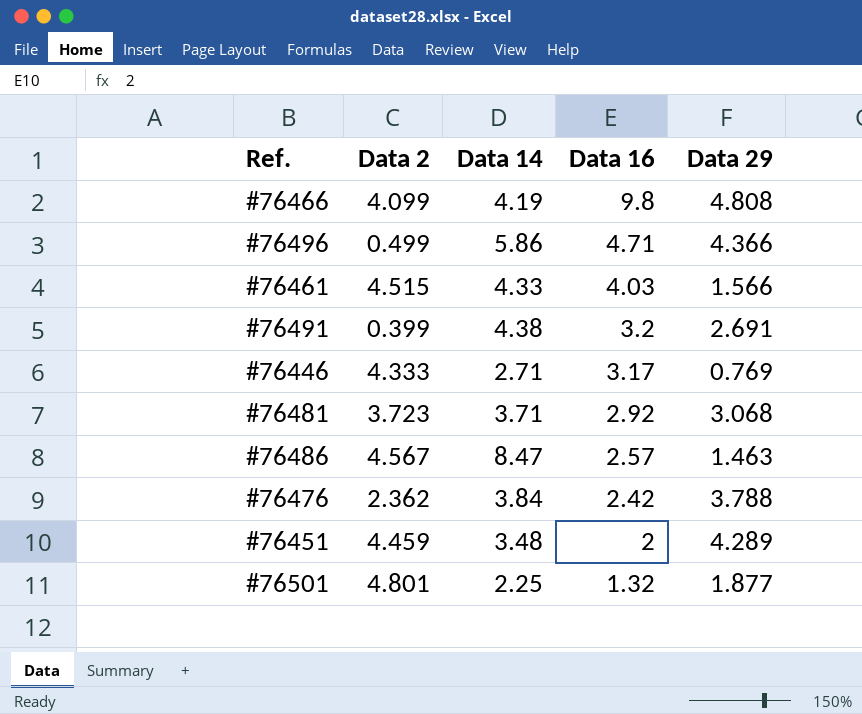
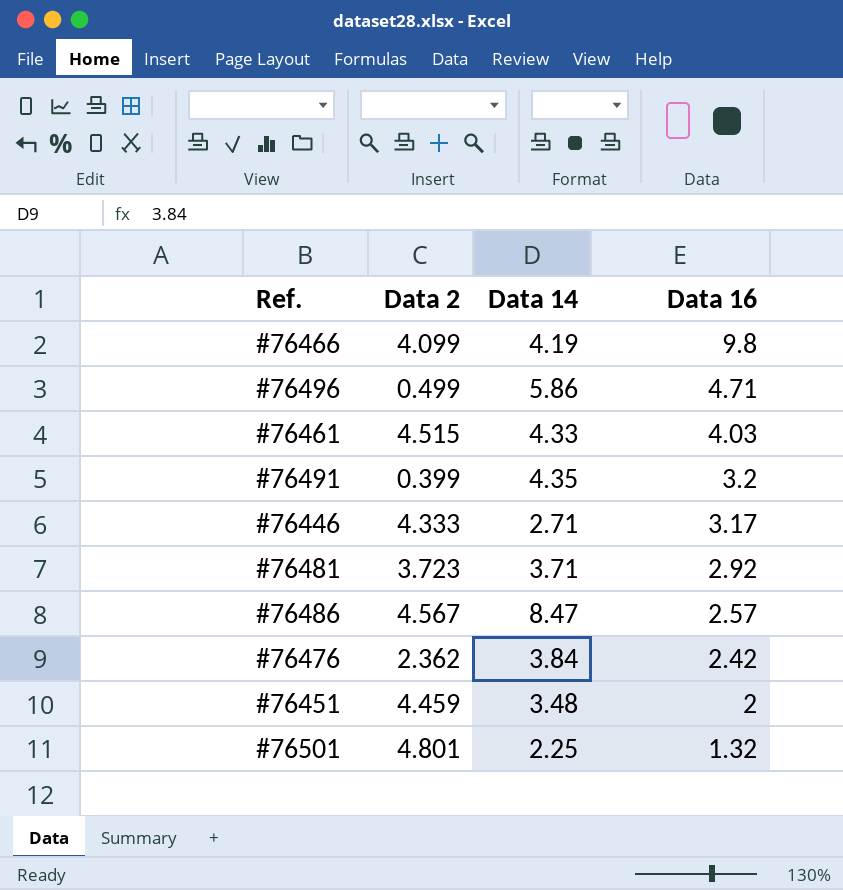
column Data 29 | position: 5 -> none
#76491 | Data 14: 4.38 -> 4.35

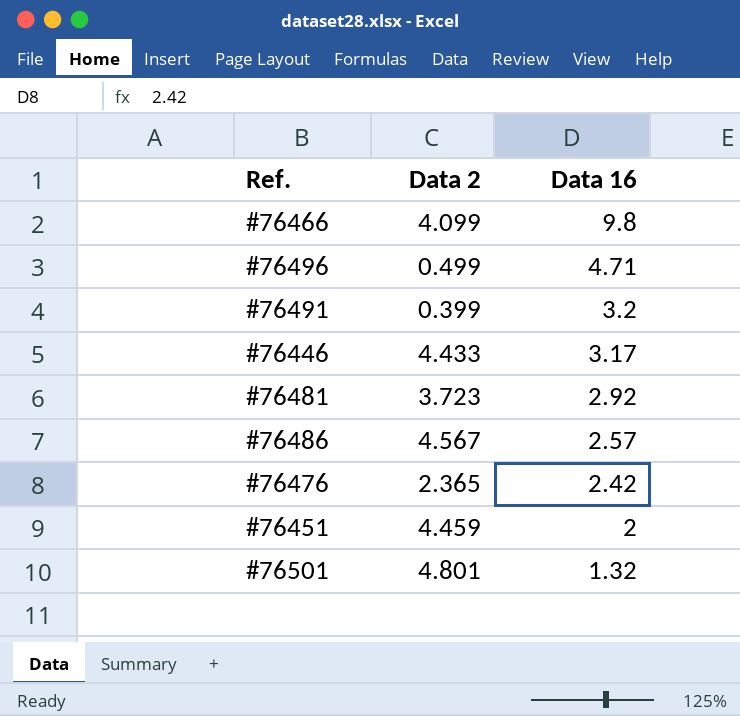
column Data 14 | position: 3 -> none
row #76461: 4.515 | 4.33 | 4.03 -> none
#76446 | Data 2: 4.333 -> 4.433
#76476 | Data 2: 2.362 -> 2.365

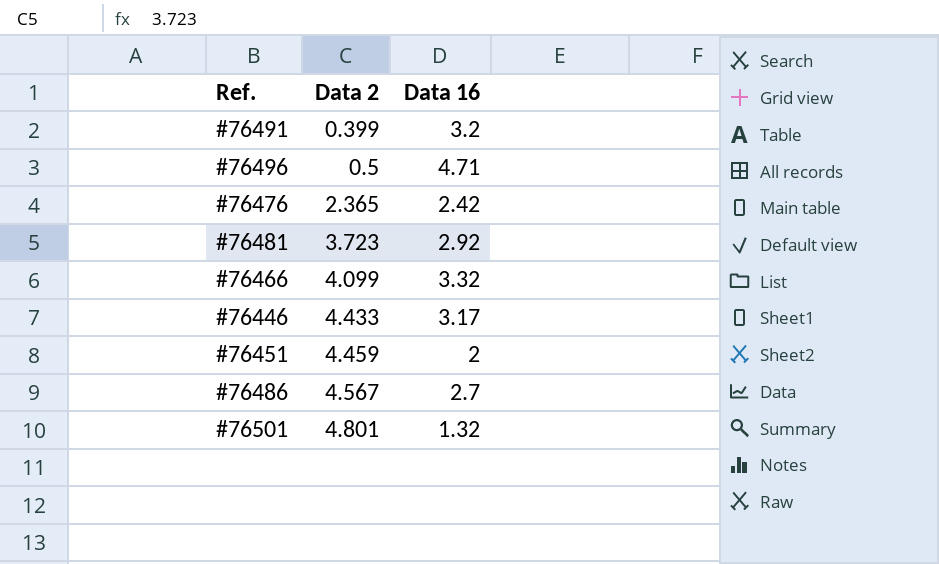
row order: Data 16 descending -> Data 2 ascending
#76496 | Data 2: 0.499 -> 0.5
#76466 | Data 16: 9.8 -> 3.32
#76486 | Data 16: 2.57 -> 2.7

